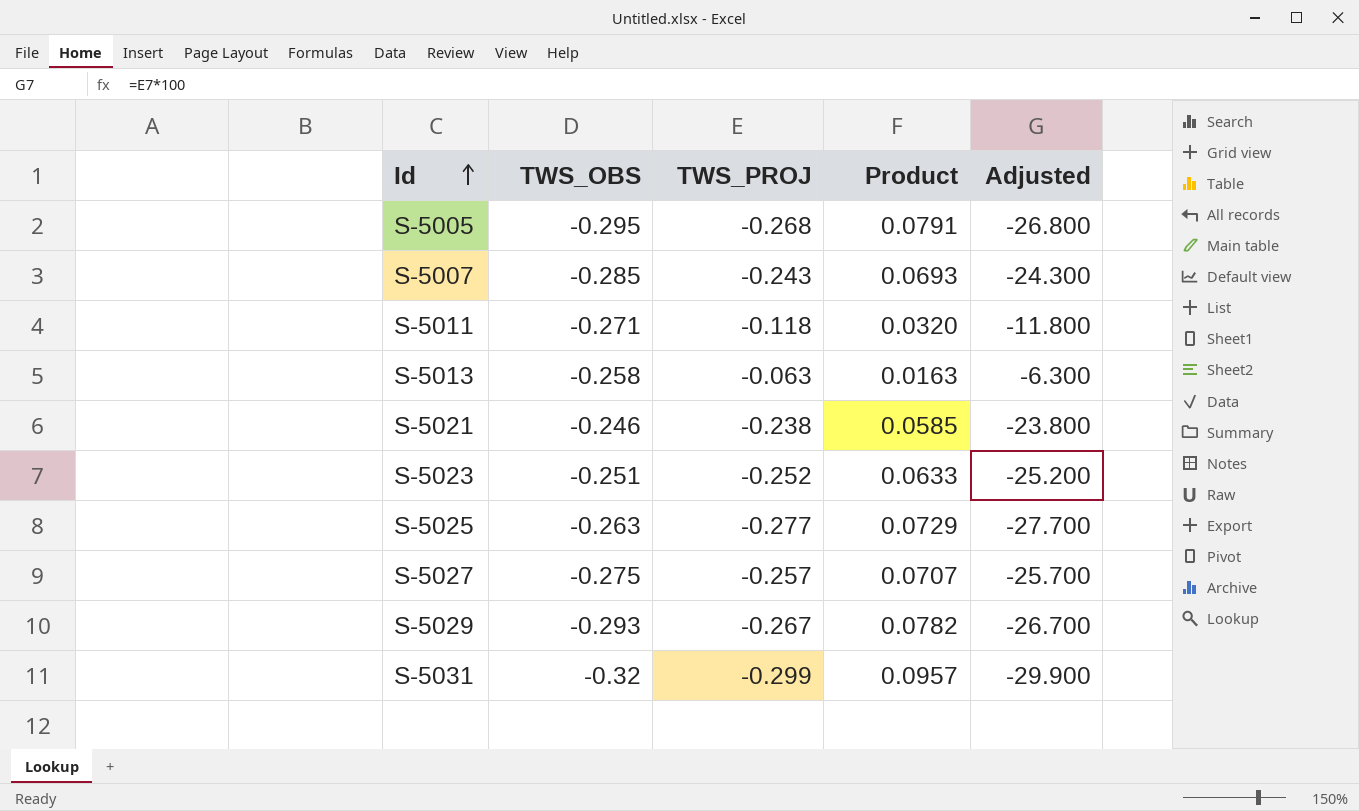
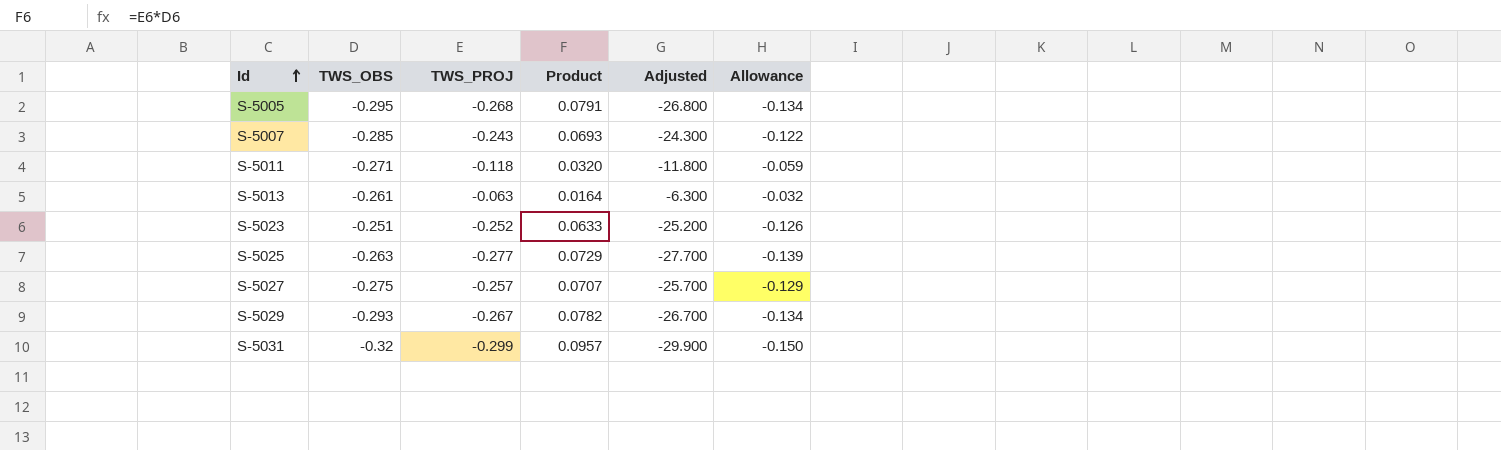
column Allowance | formula: none -> [TWS_PROJ] * 0.5
row S-5021: -0.246 | -0.238 | 0.0585 | -23.800 -> none
S-5013 | TWS_OBS: -0.258 -> -0.261
S-5013 | Product: 0.0163 -> 0.0164

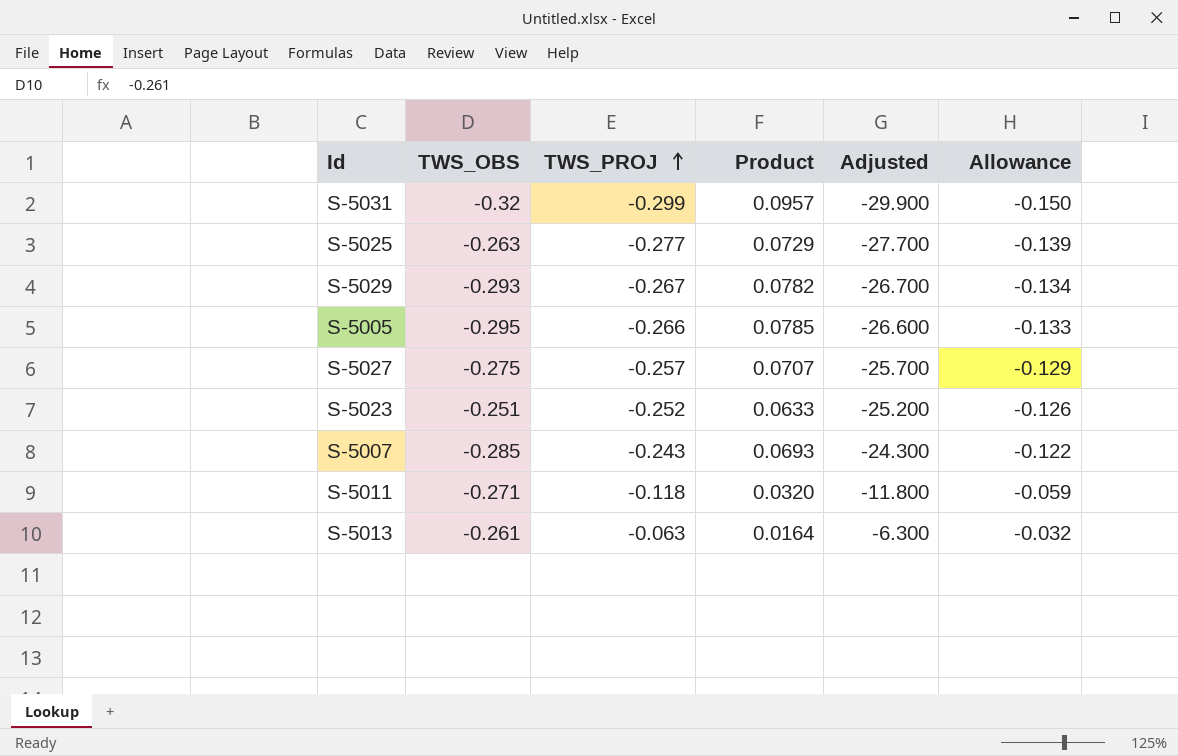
row order: Id ascending -> TWS_PROJ ascending
S-5005 | TWS_PROJ: -0.268 -> -0.266
S-5005 | Product: 0.0791 -> 0.0785
S-5005 | Adjusted: -26.800 -> -26.600
S-5005 | Allowance: -0.134 -> -0.133

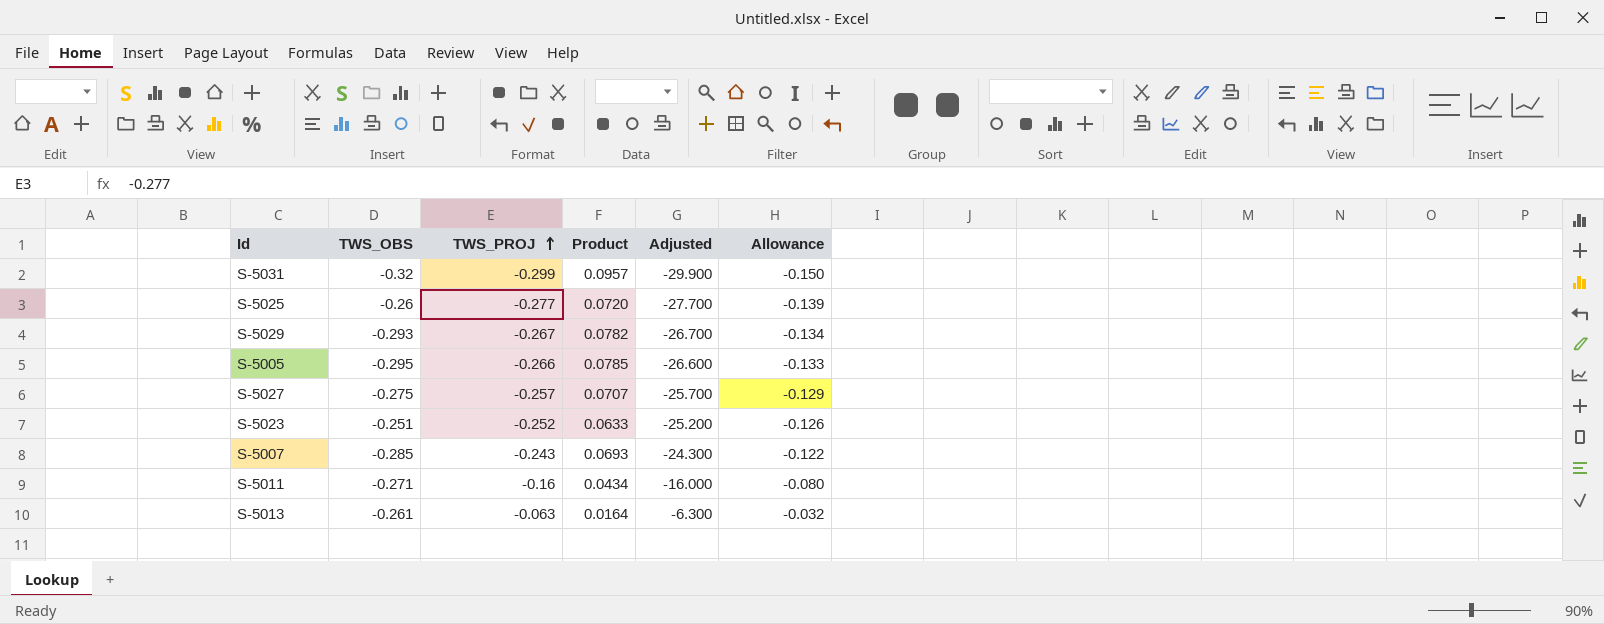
S-5025 | TWS_OBS: -0.263 -> -0.26
S-5025 | Product: 0.0729 -> 0.0720
S-5011 | TWS_PROJ: -0.118 -> -0.16
S-5011 | Product: 0.0320 -> 0.0434
S-5011 | Adjusted: -11.800 -> -16.000
S-5011 | Allowance: -0.059 -> -0.080

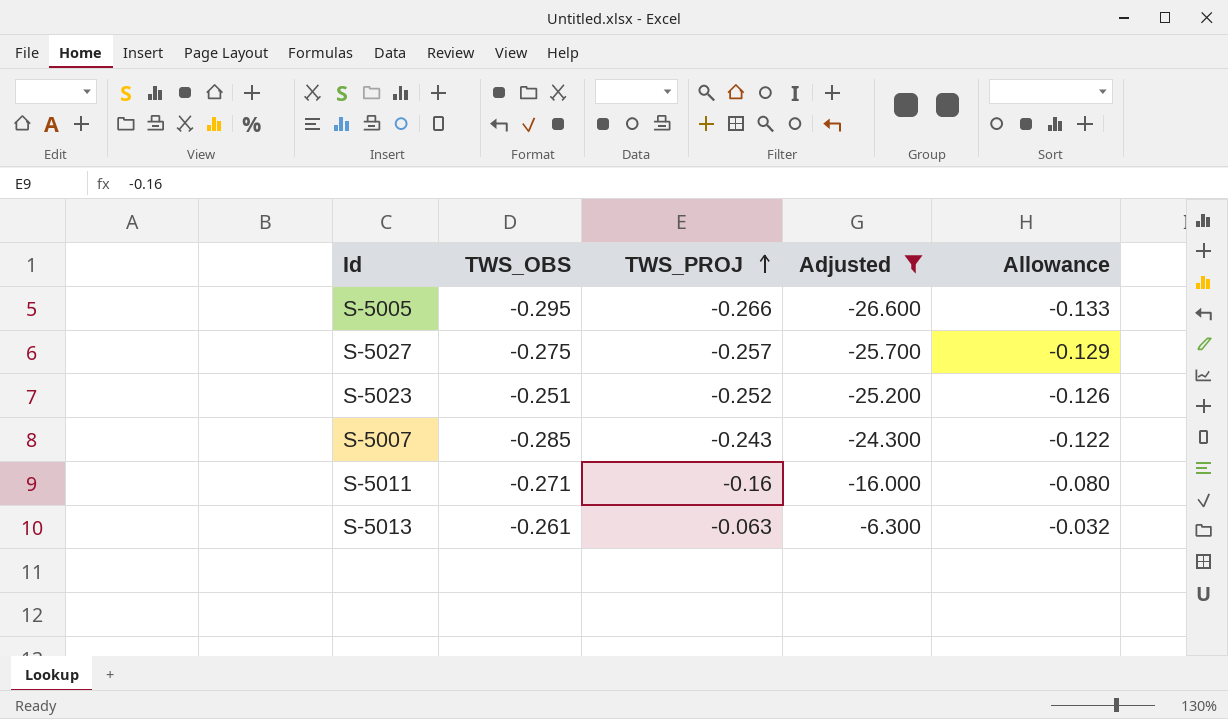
filter: none -> Adjusted >= -26.600
column Product | formula: [TWS_OBS] * [TWS_PROJ] -> none

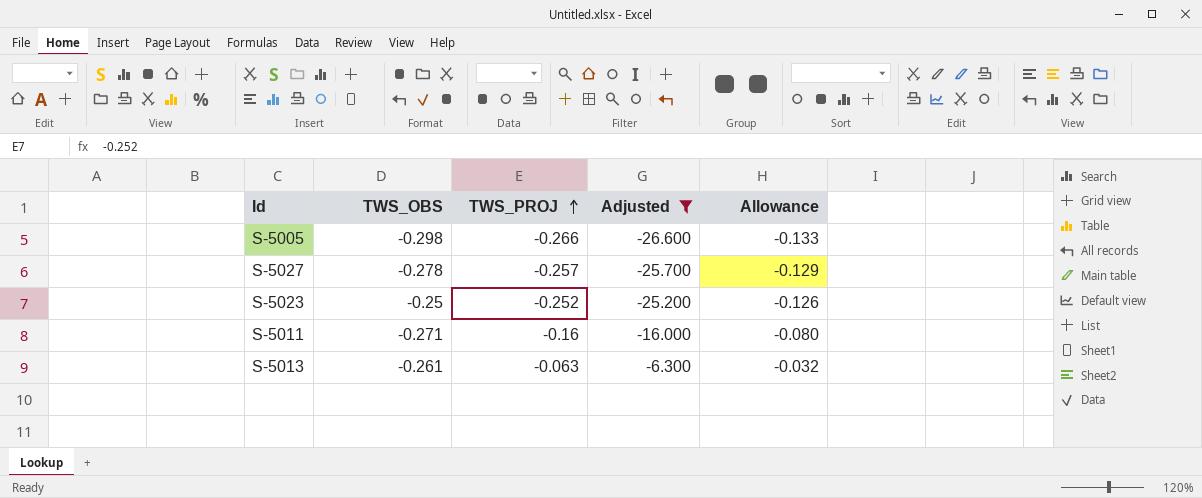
row S-5007: -0.285 | -0.243 | -24.300 | -0.122 -> none
S-5005 | TWS_OBS: -0.295 -> -0.298
S-5027 | TWS_OBS: -0.275 -> -0.278
S-5023 | TWS_OBS: -0.251 -> -0.25

